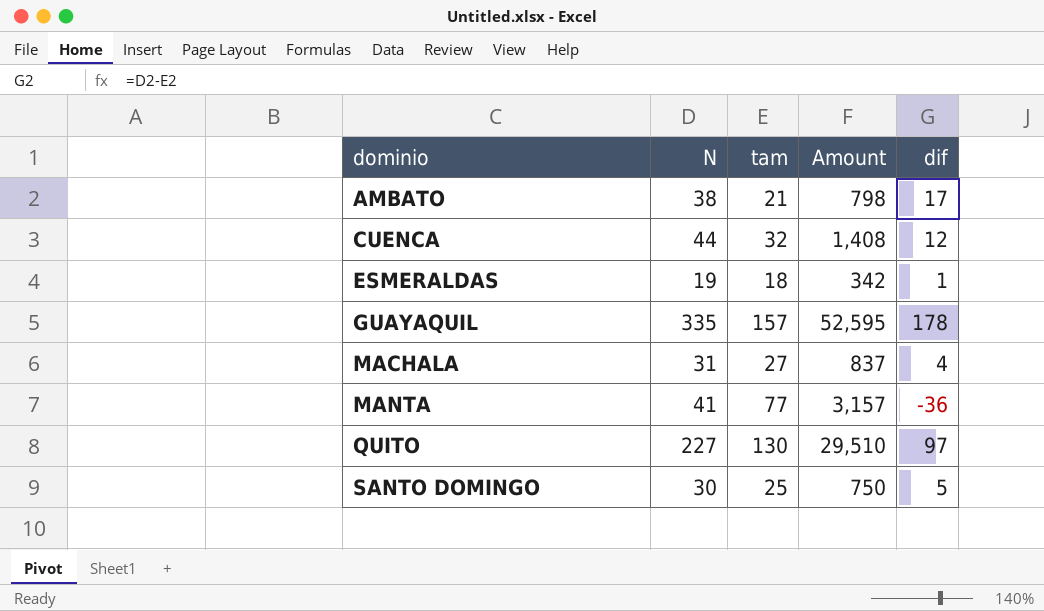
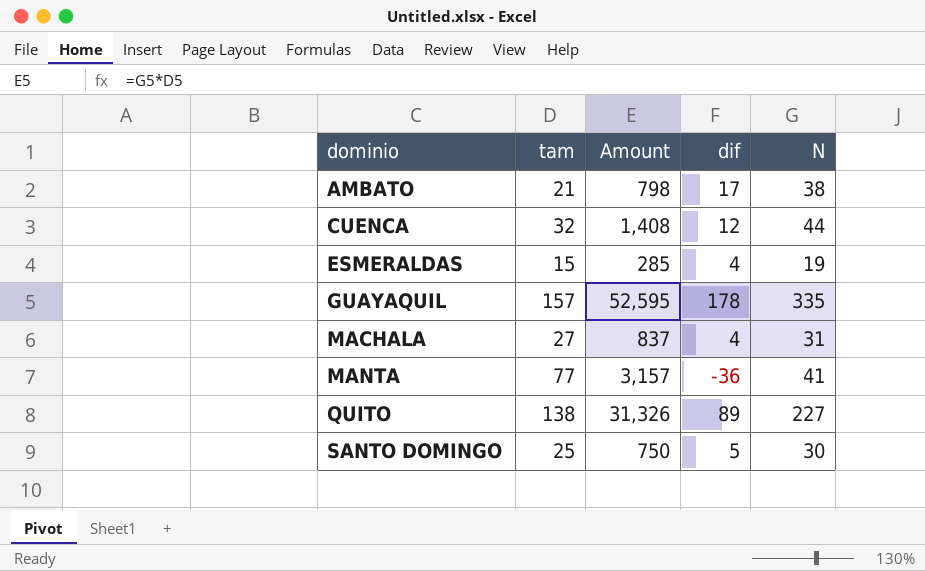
column N | position: 2 -> 5
ESMERALDAS | tam: 18 -> 15
ESMERALDAS | Amount: 342 -> 285
ESMERALDAS | dif: 1 -> 4
QUITO | tam: 130 -> 138
QUITO | Amount: 29,510 -> 31,326
QUITO | dif: 97 -> 89

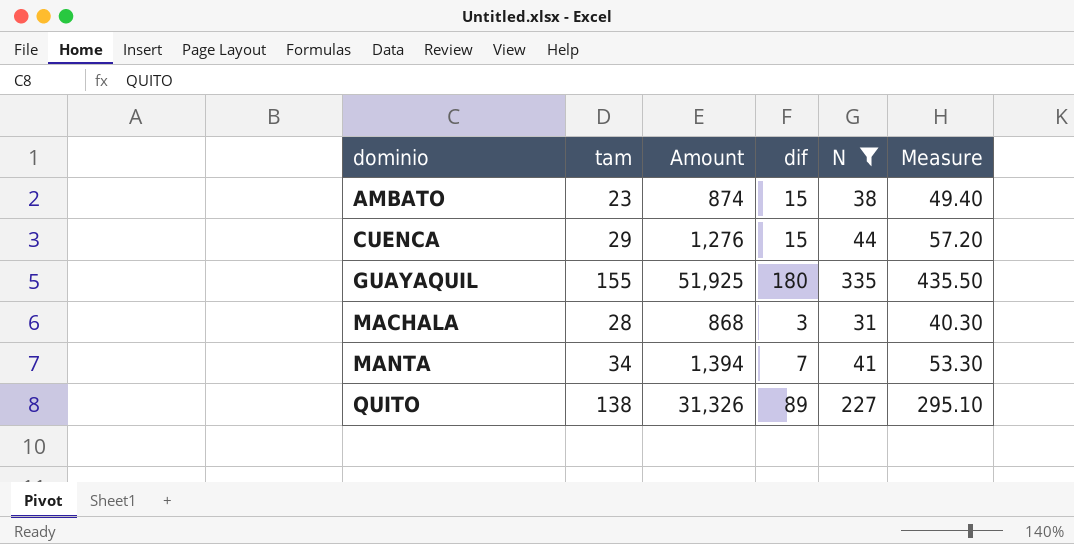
filter: none -> N >= 31
column Measure | formula: none -> [N] * 1.3
AMBATO | tam: 21 -> 23
AMBATO | Amount: 798 -> 874
AMBATO | dif: 17 -> 15
CUENCA | tam: 32 -> 29
CUENCA | Amount: 1,408 -> 1,276
CUENCA | dif: 12 -> 15
GUAYAQUIL | tam: 157 -> 155
GUAYAQUIL | Amount: 52,595 -> 51,925
GUAYAQUIL | dif: 178 -> 180
MACHALA | tam: 27 -> 28
MACHALA | Amount: 837 -> 868
MACHALA | dif: 4 -> 3
MANTA | tam: 77 -> 34
MANTA | Amount: 3,157 -> 1,394
MANTA | dif: -36 -> 7

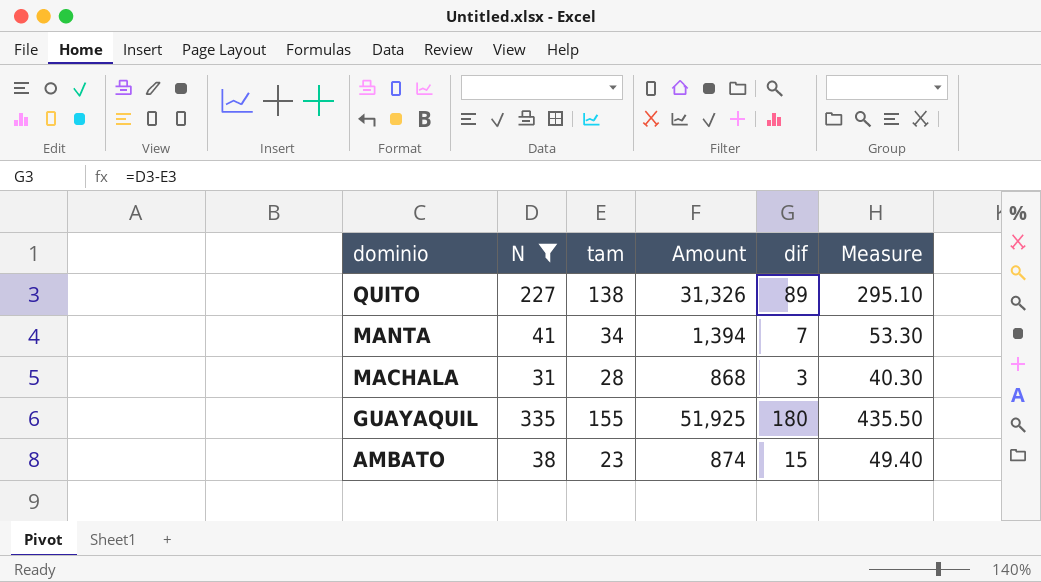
row order: dominio ascending -> dominio descending
column N | position: 5 -> 2
row CUENCA: 29 | 1,276 | 15 | 44 | 57.20 -> none

